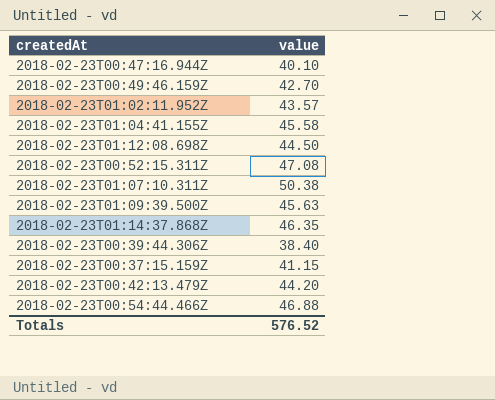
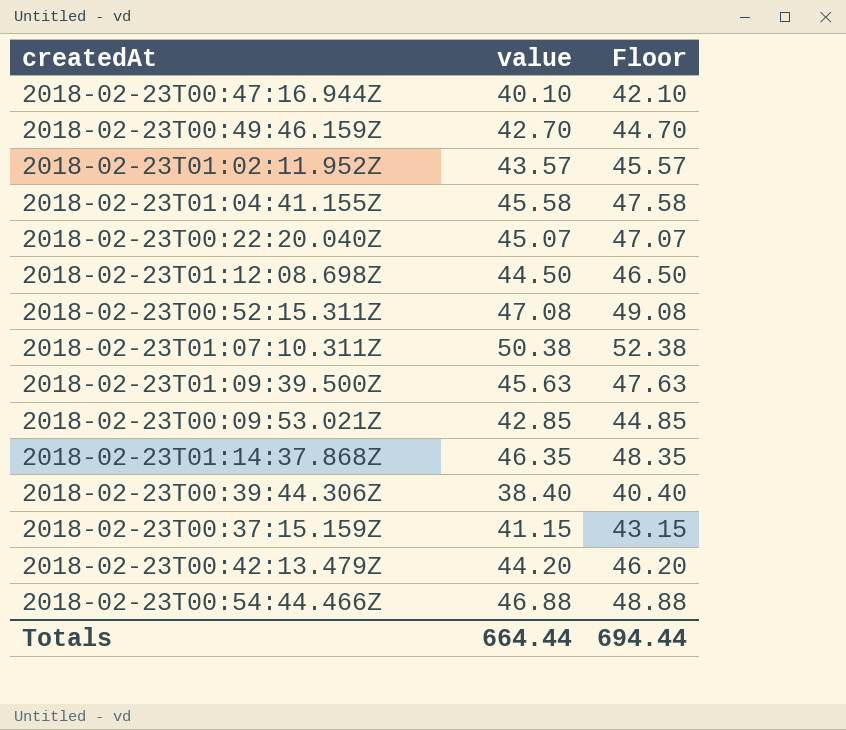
column Floor | formula: none -> [value] + 2
row 2018-02-23T00:22:20.040Z: none -> 45.07 | 47.07
row 2018-02-23T00:09:53.021Z: none -> 42.85 | 44.85
Totals | value: 576.52 -> 664.44

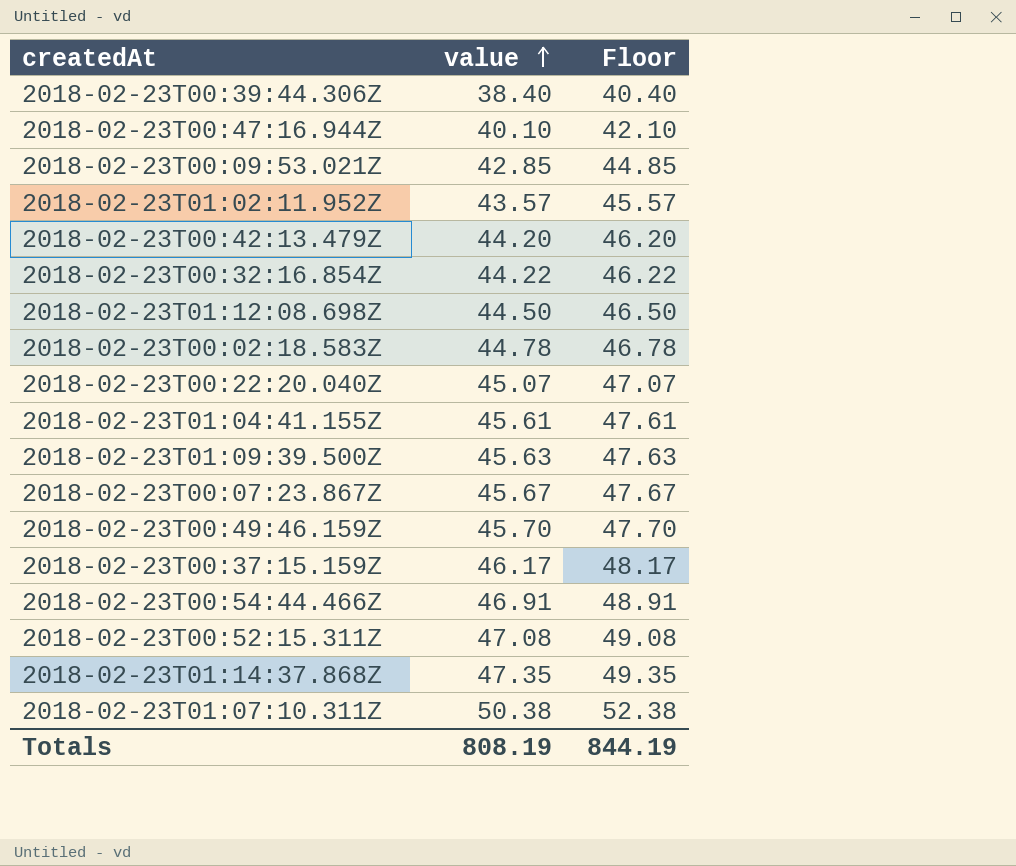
row order: none -> value ascending
row 2018-02-23T00:32:16.854Z: none -> 44.22 | 46.22
row 2018-02-23T00:02:18.583Z: none -> 44.78 | 46.78
2018-02-23T01:04:41.155Z | value: 45.58 -> 45.61
2018-02-23T01:04:41.155Z | Floor: 47.58 -> 47.61
row 2018-02-23T00:07:23.867Z: none -> 45.67 | 47.67
2018-02-23T00:49:46.159Z | value: 42.70 -> 45.70
2018-02-23T00:49:46.159Z | Floor: 44.70 -> 47.70
2018-02-23T00:37:15.159Z | value: 41.15 -> 46.17
2018-02-23T00:37:15.159Z | Floor: 43.15 -> 48.17
2018-02-23T00:54:44.466Z | value: 46.88 -> 46.91
2018-02-23T00:54:44.466Z | Floor: 48.88 -> 48.91
2018-02-23T01:14:37.868Z | value: 46.35 -> 47.35
2018-02-23T01:14:37.868Z | Floor: 48.35 -> 49.35
Totals | value: 664.44 -> 808.19
Totals | Floor: 694.44 -> 844.19

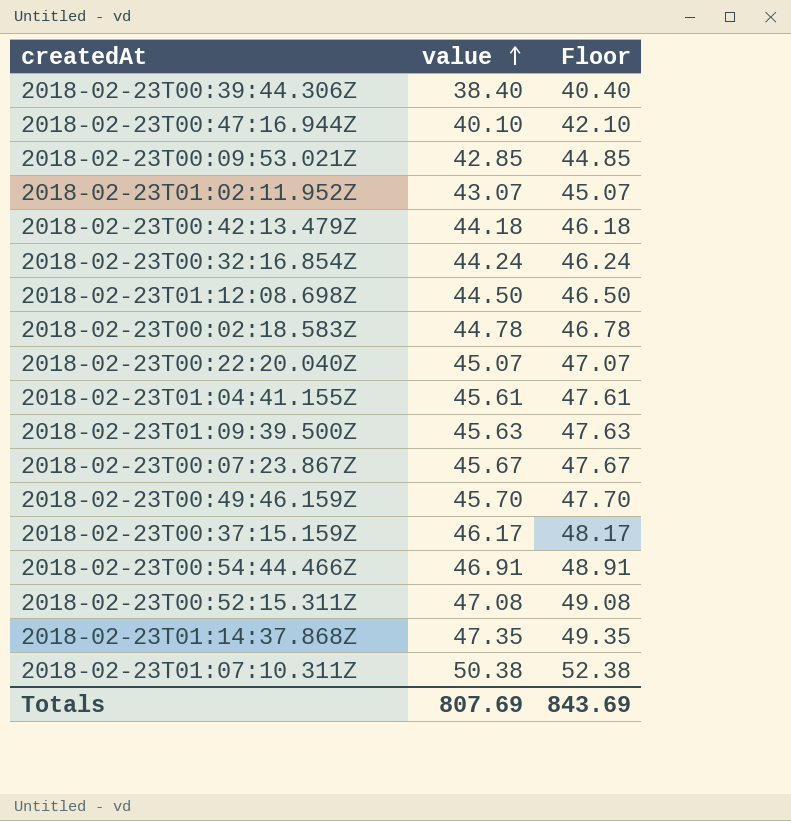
2018-02-23T01:02:11.952Z | value: 43.57 -> 43.07
2018-02-23T01:02:11.952Z | Floor: 45.57 -> 45.07
2018-02-23T00:42:13.479Z | value: 44.20 -> 44.18
2018-02-23T00:42:13.479Z | Floor: 46.20 -> 46.18
2018-02-23T00:32:16.854Z | value: 44.22 -> 44.24
2018-02-23T00:32:16.854Z | Floor: 46.22 -> 46.24
Totals | value: 808.19 -> 807.69
Totals | Floor: 844.19 -> 843.69

